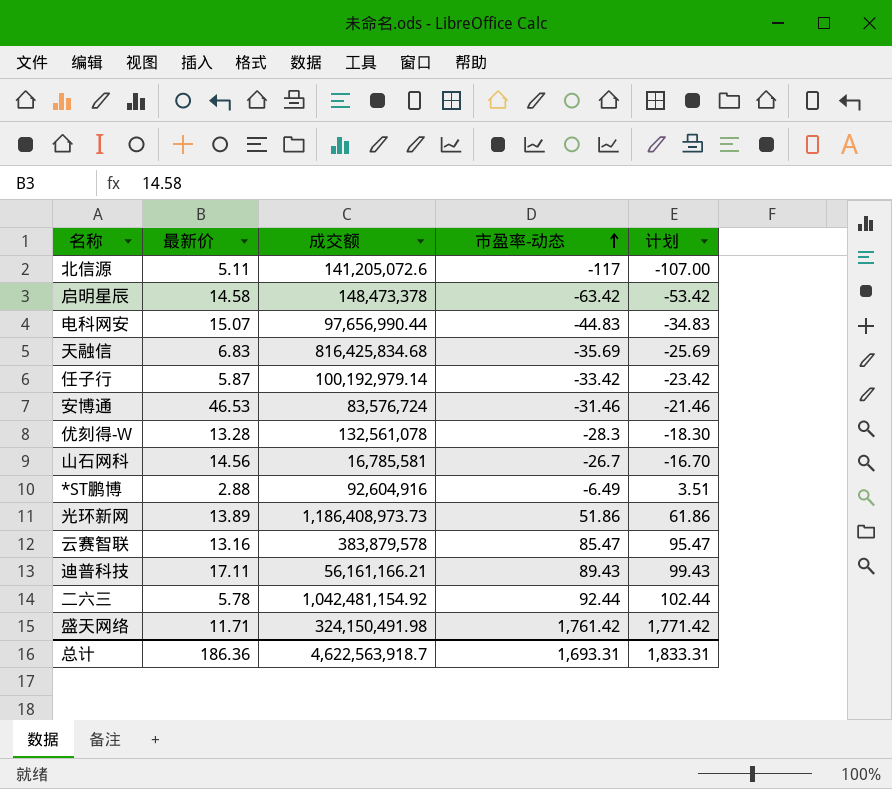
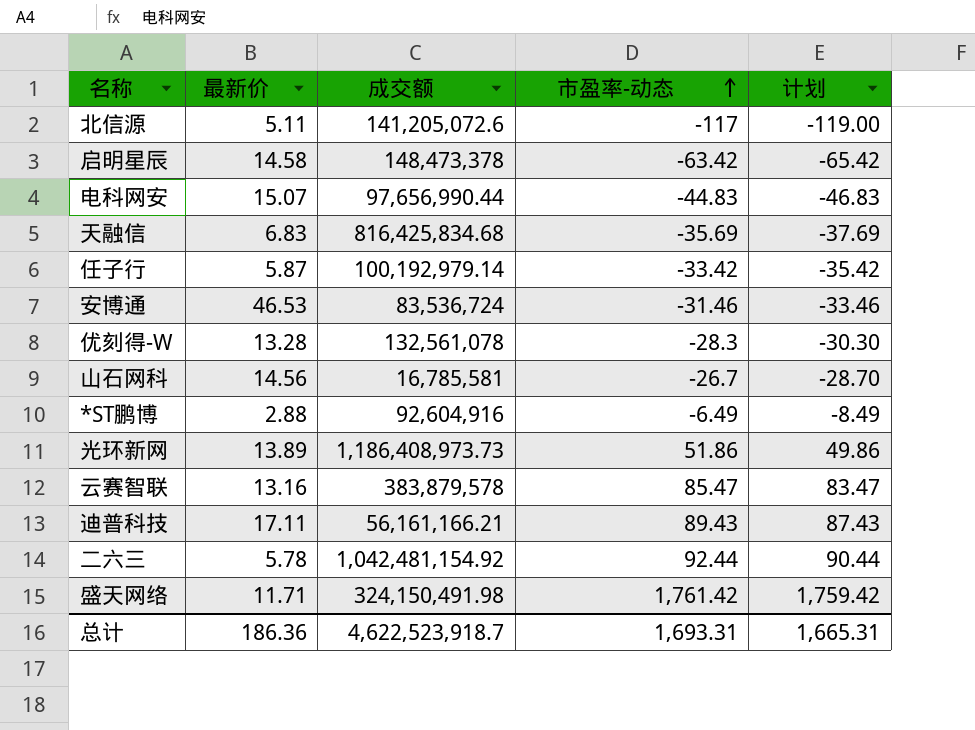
column 计划 | formula: [市盈率-动态] + 10 -> [市盈率-动态] - 2
安博通 | 成交额: 83,576,724 -> 83,536,724
总计 | 成交额: 4,622,563,918.7 -> 4,622,523,918.7
总计 | 计划: 1,833.31 -> 1,665.31

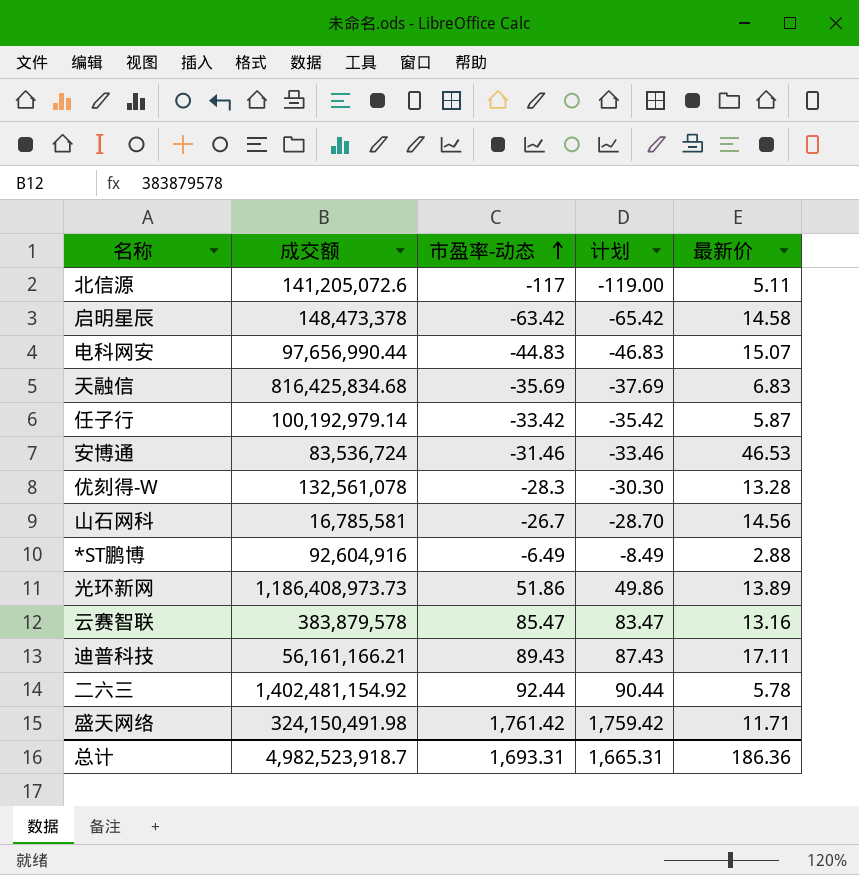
column 最新价 | position: 2 -> 5
二六三 | 成交额: 1,042,481,154.92 -> 1,402,481,154.92
总计 | 成交额: 4,622,523,918.7 -> 4,982,523,918.7

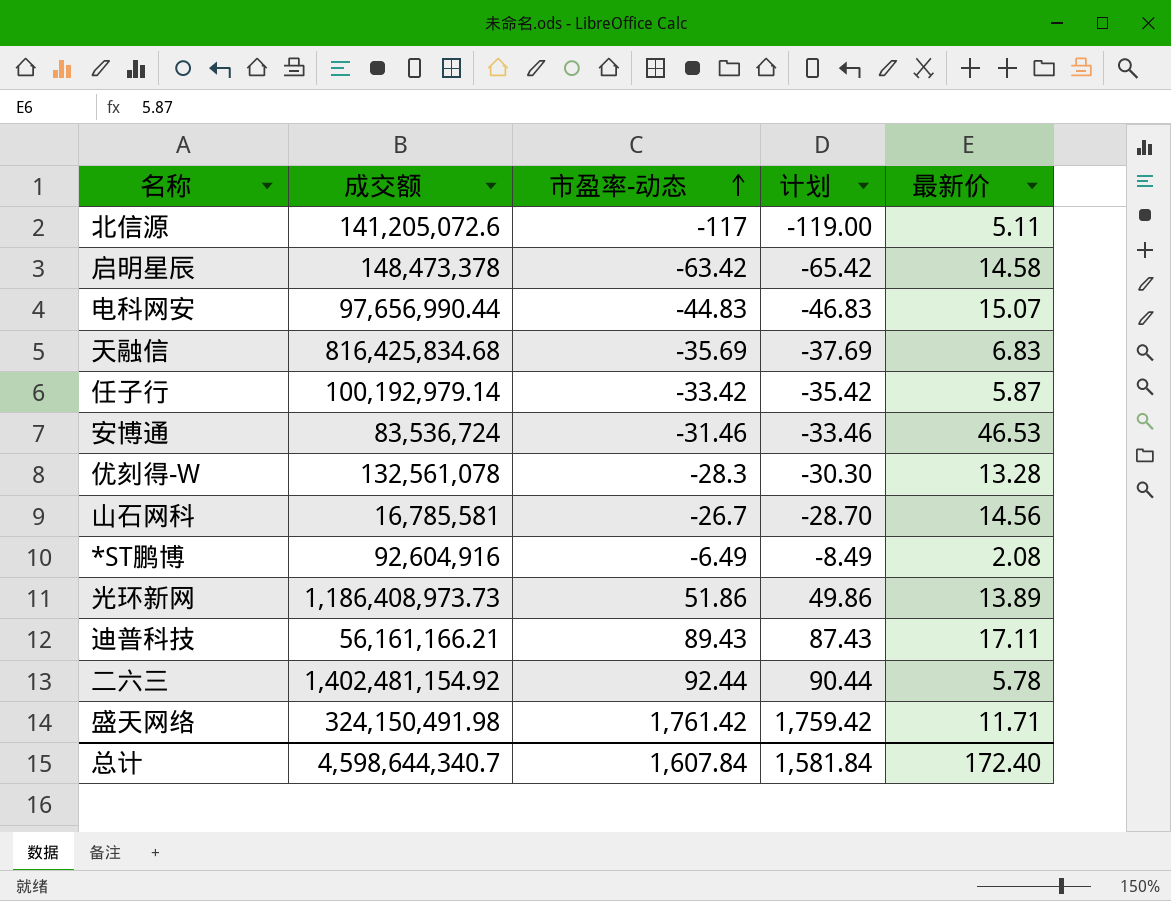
row 云赛智联: 383,879,578 | 85.47 | 83.47 | 13.16 -> none
*ST鹏博 | 最新价: 2.88 -> 2.08
总计 | 成交额: 4,982,523,918.7 -> 4,598,644,340.7
总计 | 市盈率-动态: 1,693.31 -> 1,607.84
总计 | 计划: 1,665.31 -> 1,581.84
总计 | 最新价: 186.36 -> 172.40

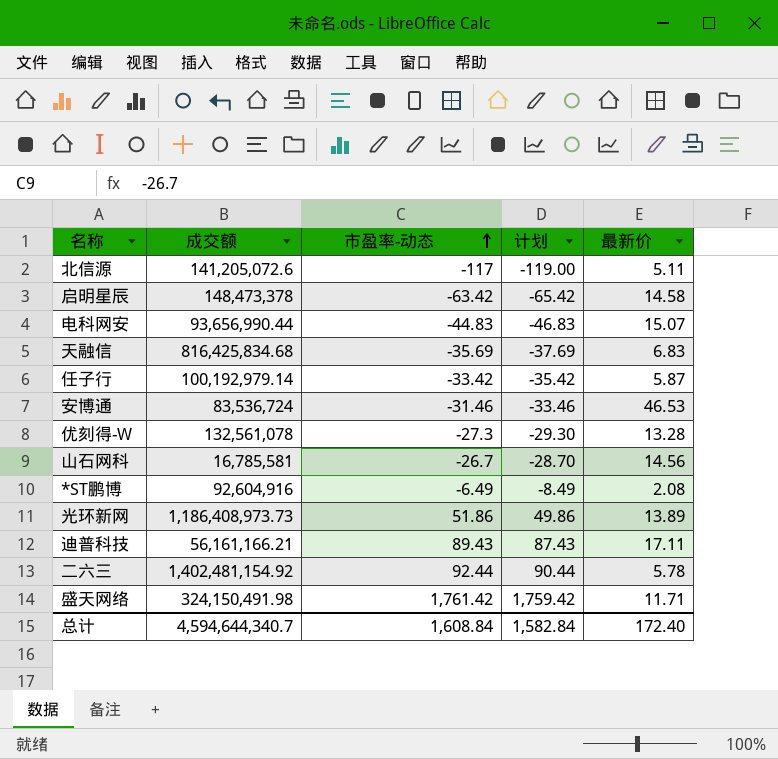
电科网安 | 成交额: 97,656,990.44 -> 93,656,990.44
优刻得-W | 市盈率-动态: -28.3 -> -27.3
优刻得-W | 计划: -30.30 -> -29.30
总计 | 成交额: 4,598,644,340.7 -> 4,594,644,340.7
总计 | 市盈率-动态: 1,607.84 -> 1,608.84
总计 | 计划: 1,581.84 -> 1,582.84

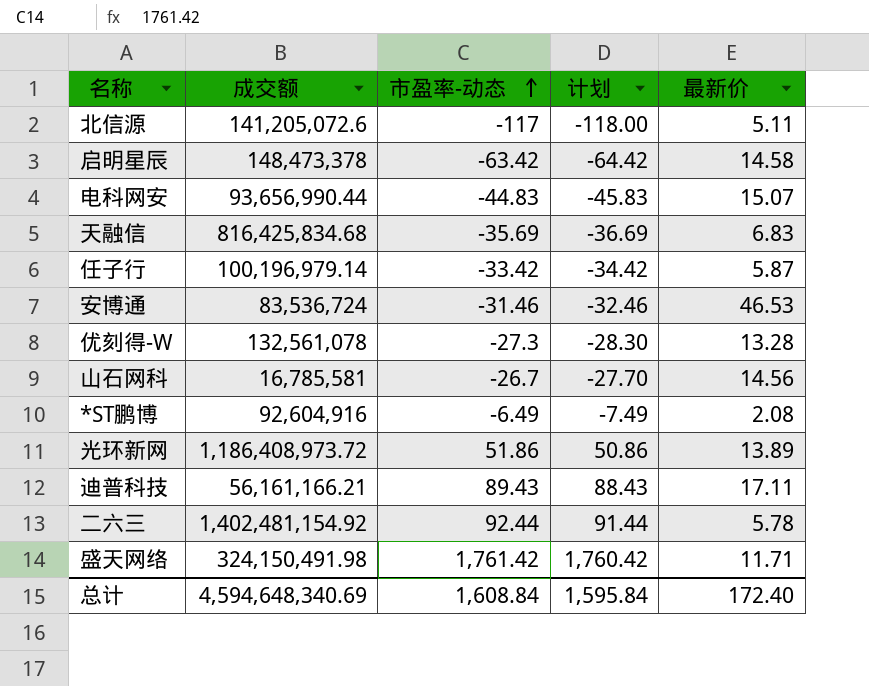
column 计划 | formula: [市盈率-动态] - 2 -> [市盈率-动态] - 1
任子行 | 成交额: 100,192,979.14 -> 100,196,979.14
光环新网 | 成交额: 1,186,408,973.73 -> 1,186,408,973.72
总计 | 成交额: 4,594,644,340.7 -> 4,594,648,340.69
总计 | 计划: 1,582.84 -> 1,595.84

